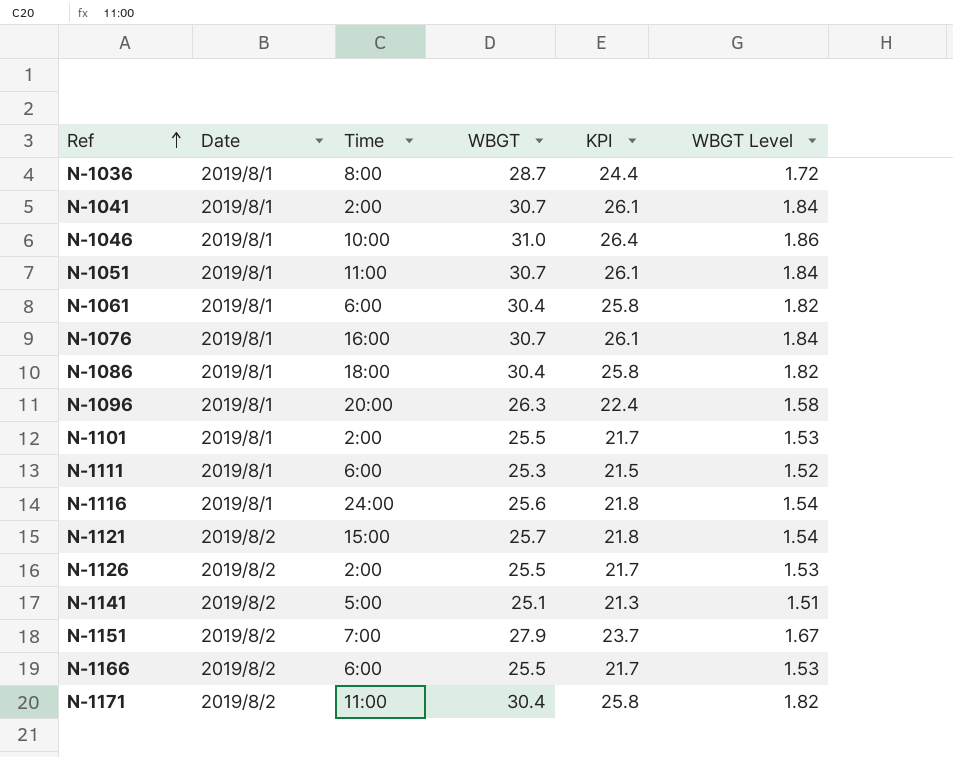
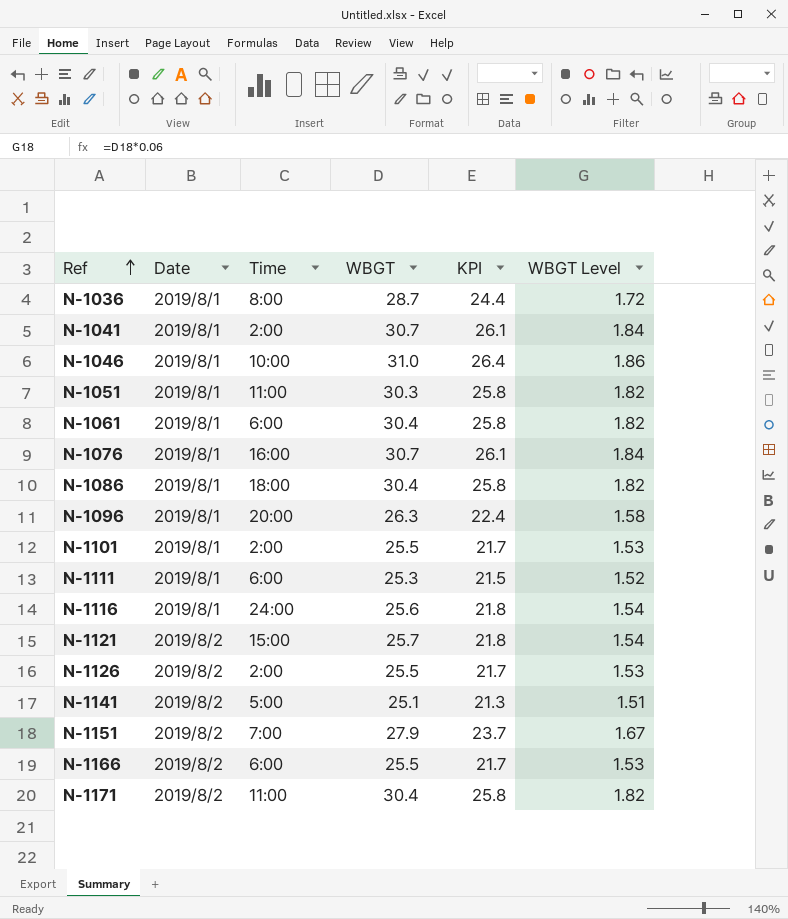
N-1051 | WBGT: 30.7 -> 30.3
N-1051 | KPI: 26.1 -> 25.8
N-1051 | WBGT Level: 1.84 -> 1.82

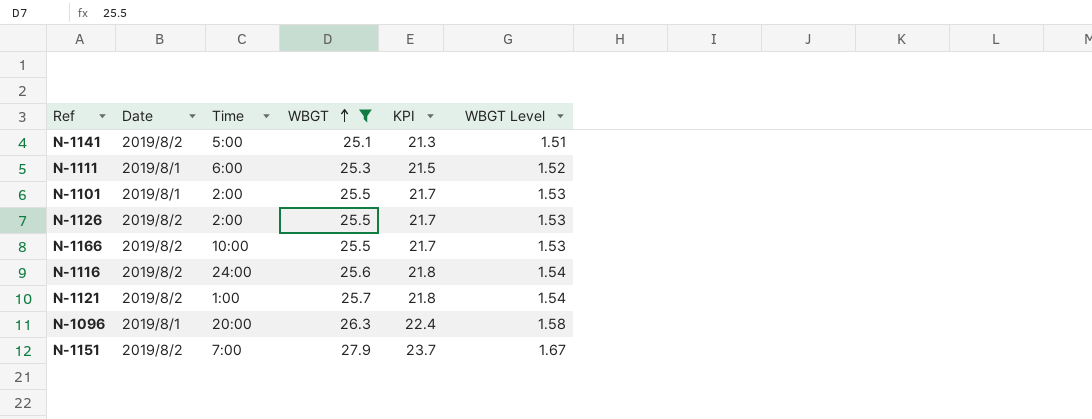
filter: none -> WBGT <= 27.9
row order: Ref ascending -> WBGT ascending
N-1166 | Time: 6:00 -> 10:00
N-1116 | Date: 2019/8/1 -> 2019/8/2
N-1121 | Time: 15:00 -> 1:00

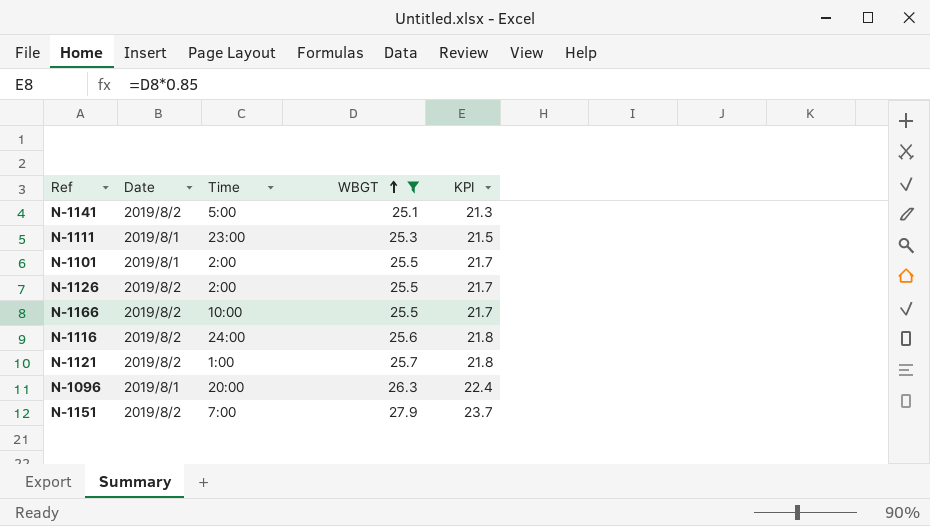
column WBGT Level | formula: [WBGT] * 0.06 -> none
N-1111 | Time: 6:00 -> 23:00

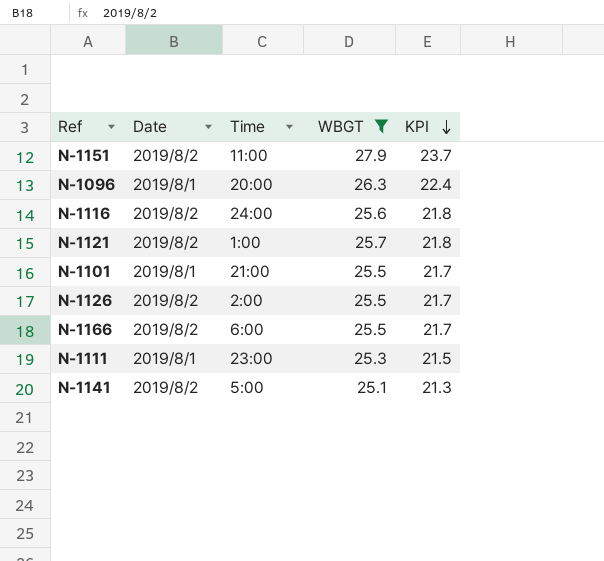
row order: WBGT ascending -> KPI descending
N-1151 | Time: 7:00 -> 11:00
N-1101 | Time: 2:00 -> 21:00
N-1166 | Time: 10:00 -> 6:00

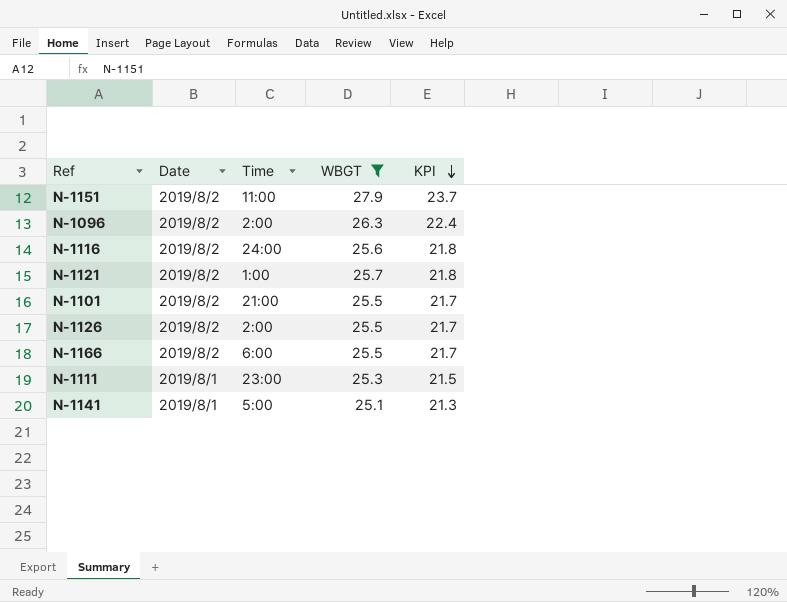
N-1096 | Date: 2019/8/1 -> 2019/8/2
N-1096 | Time: 20:00 -> 2:00
N-1101 | Date: 2019/8/1 -> 2019/8/2
N-1141 | Date: 2019/8/2 -> 2019/8/1

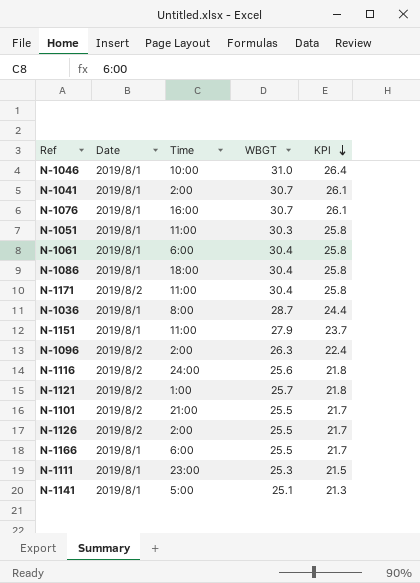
filter: WBGT <= 27.9 -> none
N-1151 | Date: 2019/8/2 -> 2019/8/1
N-1166 | Date: 2019/8/2 -> 2019/8/1

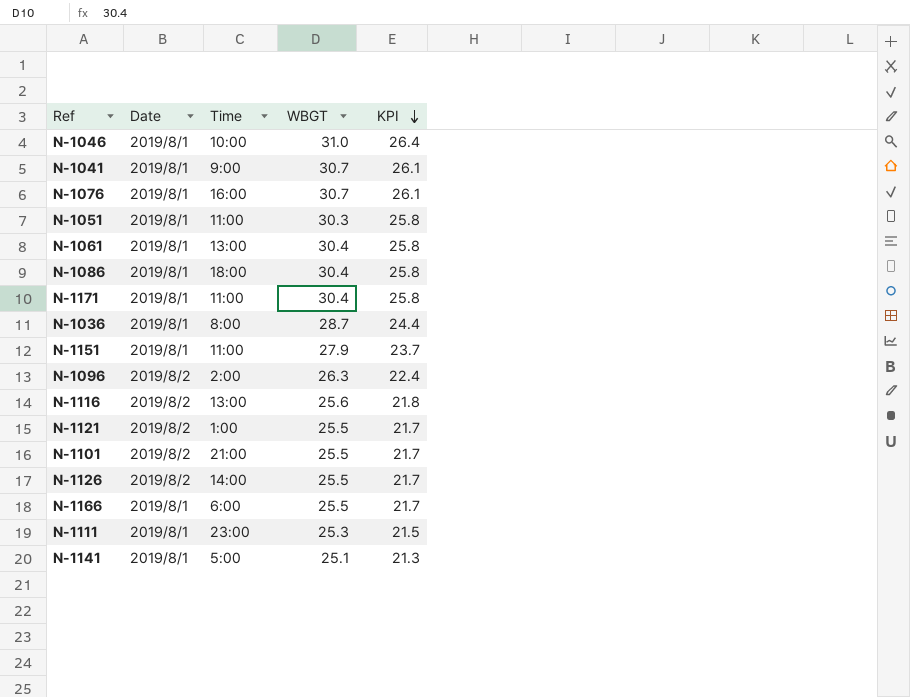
N-1041 | Time: 2:00 -> 9:00
N-1061 | Time: 6:00 -> 13:00
N-1171 | Date: 2019/8/2 -> 2019/8/1
N-1116 | Time: 24:00 -> 13:00
N-1121 | WBGT: 25.7 -> 25.5
N-1121 | KPI: 21.8 -> 21.7
N-1126 | Time: 2:00 -> 14:00

